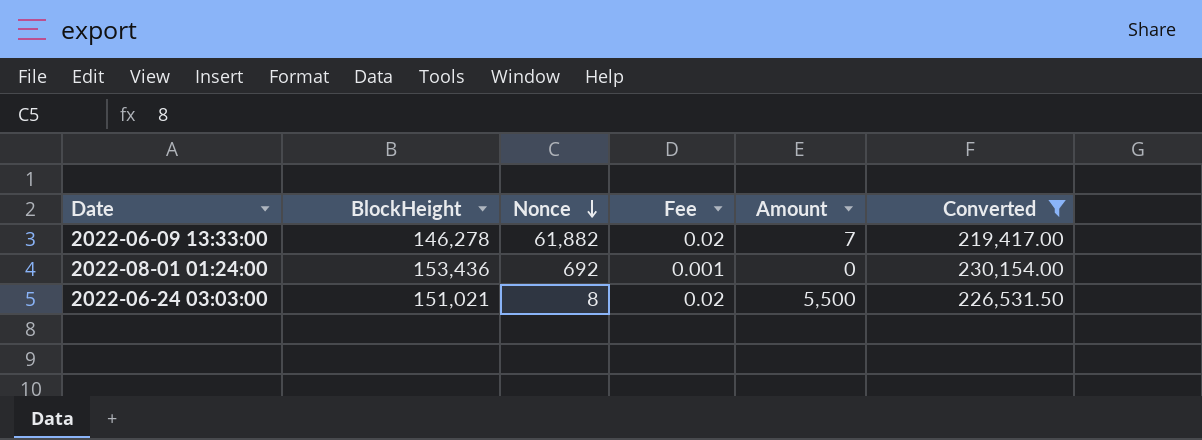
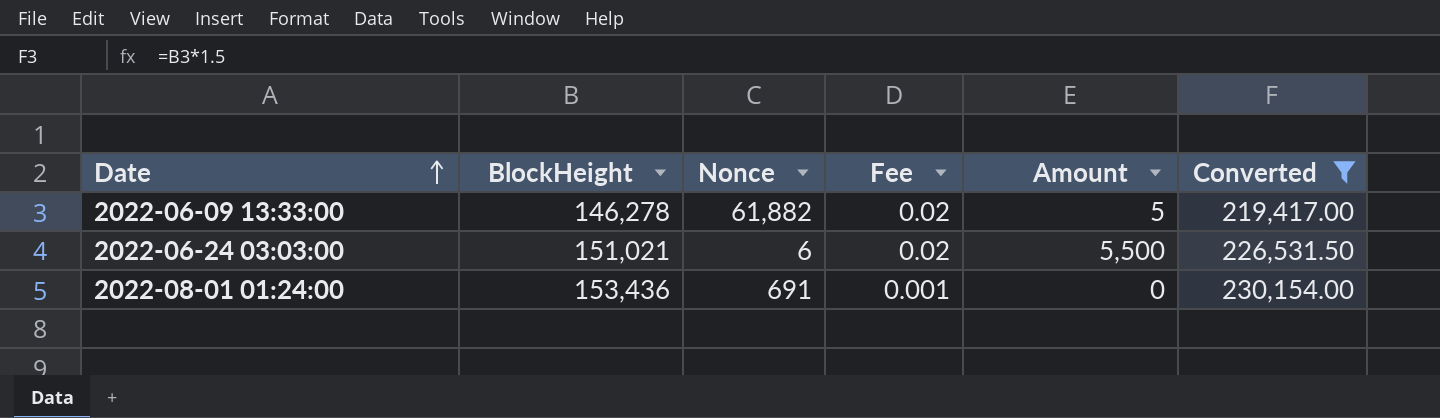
row order: Nonce descending -> Date ascending
2022-06-09 13:33:00 | Amount: 7 -> 5
2022-06-24 03:03:00 | Nonce: 8 -> 6
2022-08-01 01:24:00 | Nonce: 692 -> 691

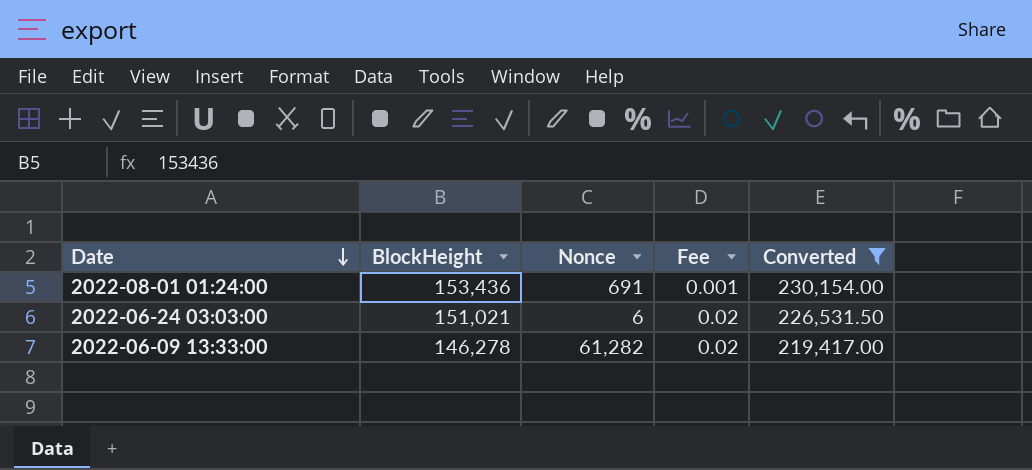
row order: Date ascending -> Date descending
column Amount | position: 5 -> none
2022-06-09 13:33:00 | Nonce: 61,882 -> 61,282

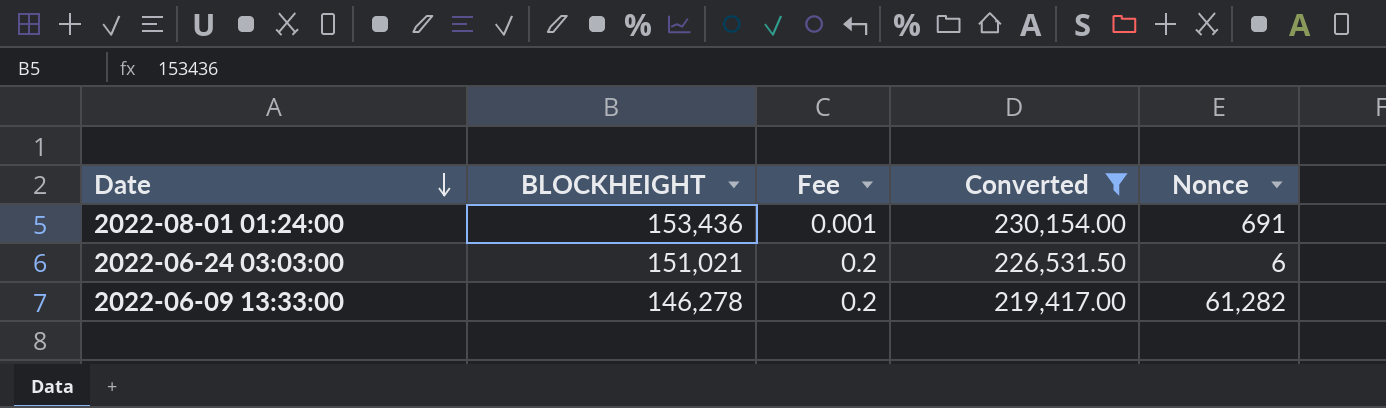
column name: BlockHeight -> BLOCKHEIGHT
column Nonce | position: 3 -> 5
2022-06-24 03:03:00 | Fee: 0.02 -> 0.2
2022-06-09 13:33:00 | Fee: 0.02 -> 0.2

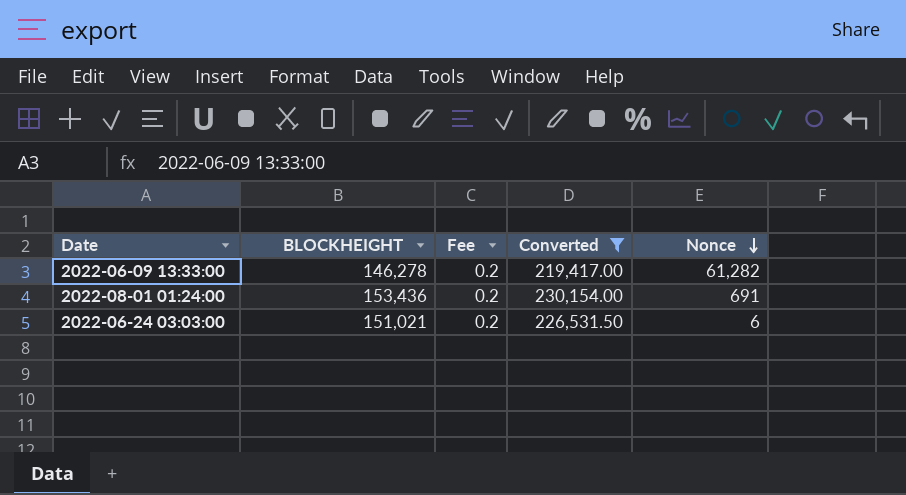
row order: Date descending -> Nonce descending
2022-08-01 01:24:00 | Fee: 0.001 -> 0.2

